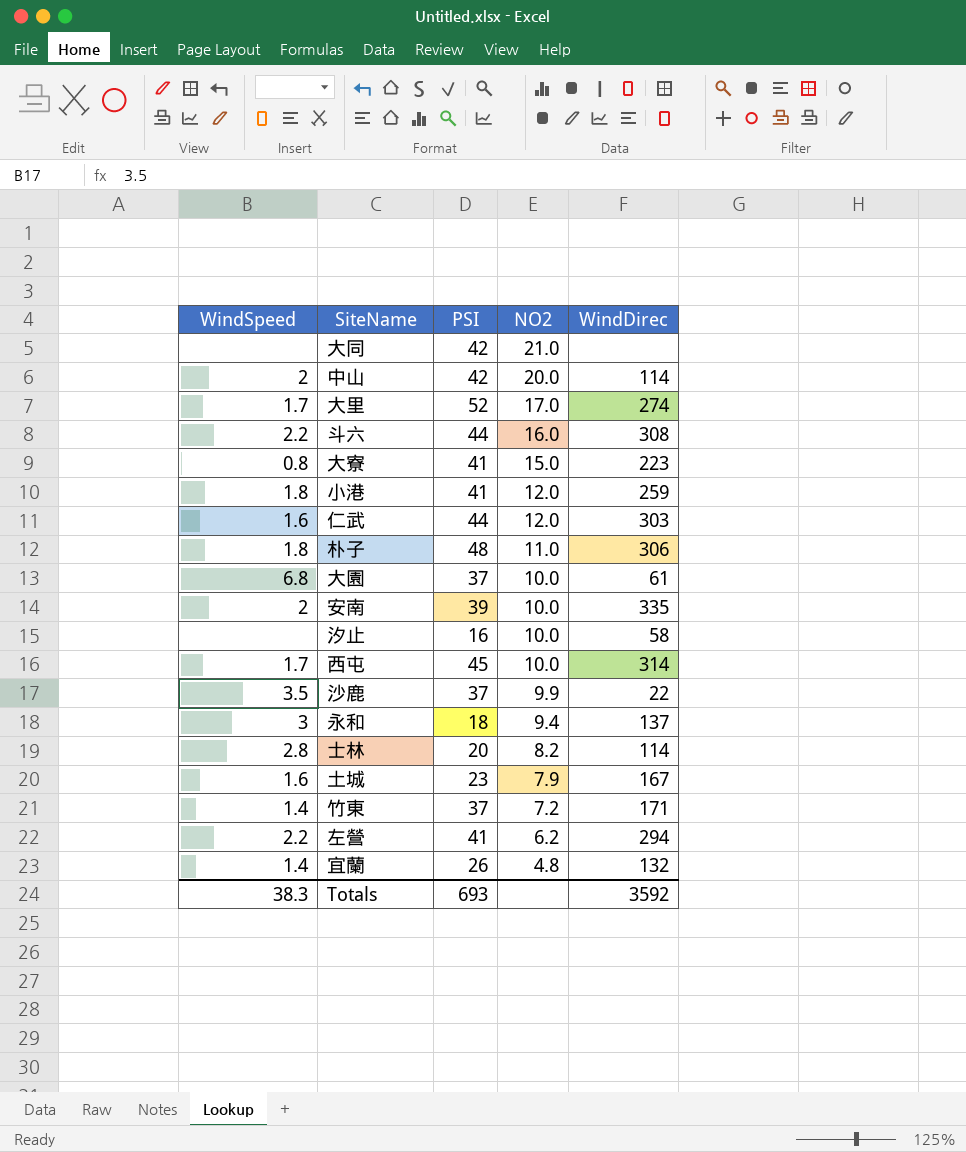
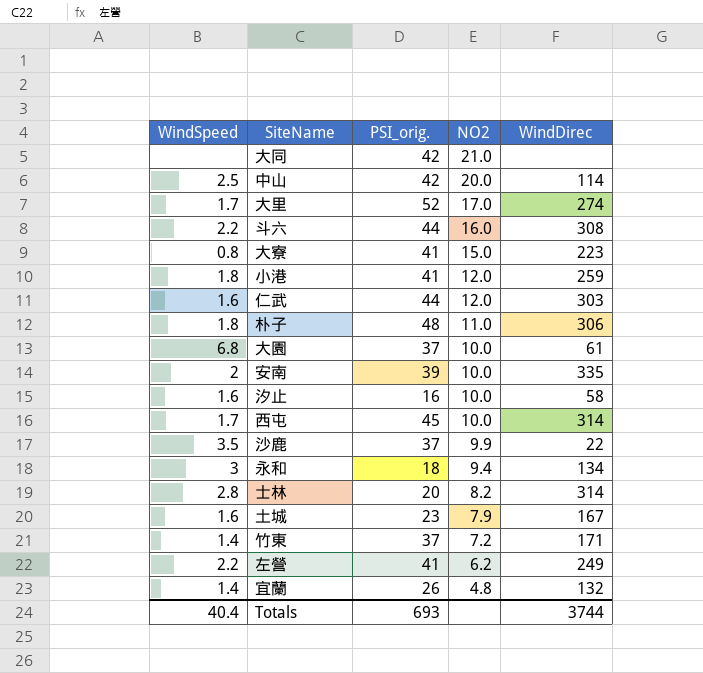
column name: PSI -> PSI_orig.
中山 | WindSpeed: 2 -> 2.5
汐止 | WindSpeed: none -> 1.6
永和 | WindDirec: 137 -> 134
士林 | WindDirec: 114 -> 314
左營 | WindDirec: 294 -> 249
Totals | WindSpeed: 38.3 -> 40.4
Totals | WindDirec: 3592 -> 3744

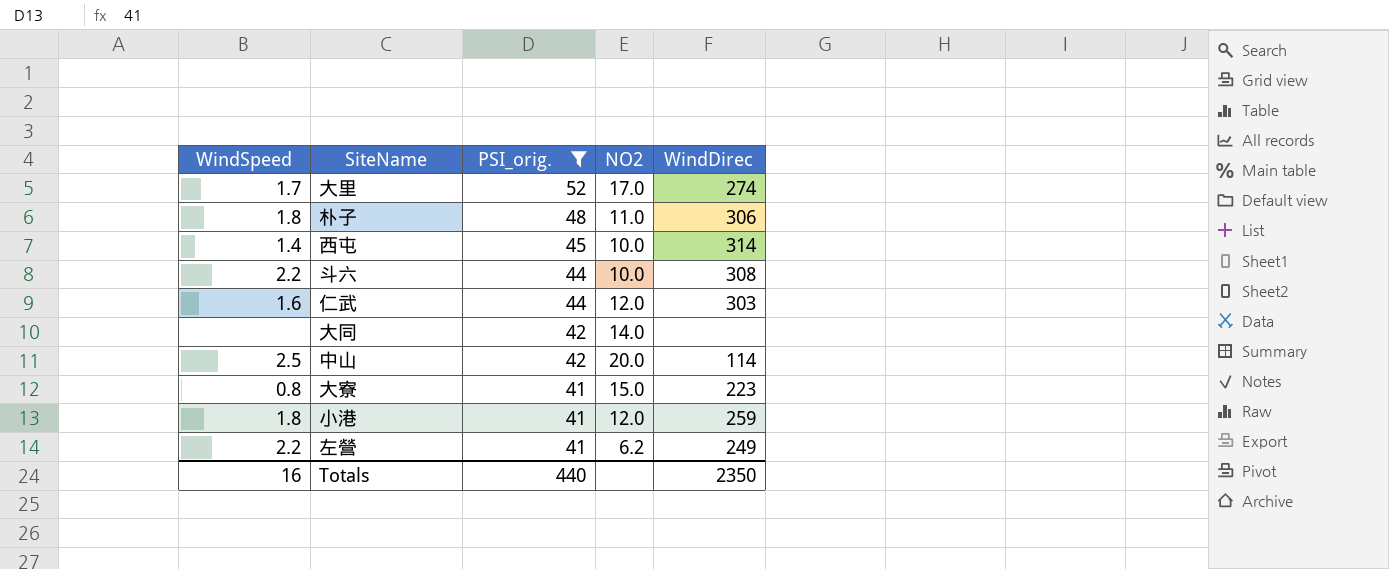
filter: none -> PSI_orig. >= 41
row order: NO2 descending -> PSI_orig. descending
西屯 | WindSpeed: 1.7 -> 1.4
斗六 | NO2: 16.0 -> 10.0
大同 | NO2: 21.0 -> 14.0
Totals | WindSpeed: 40.4 -> 16
Totals | PSI_orig.: 693 -> 440
Totals | WindDirec: 3744 -> 2350

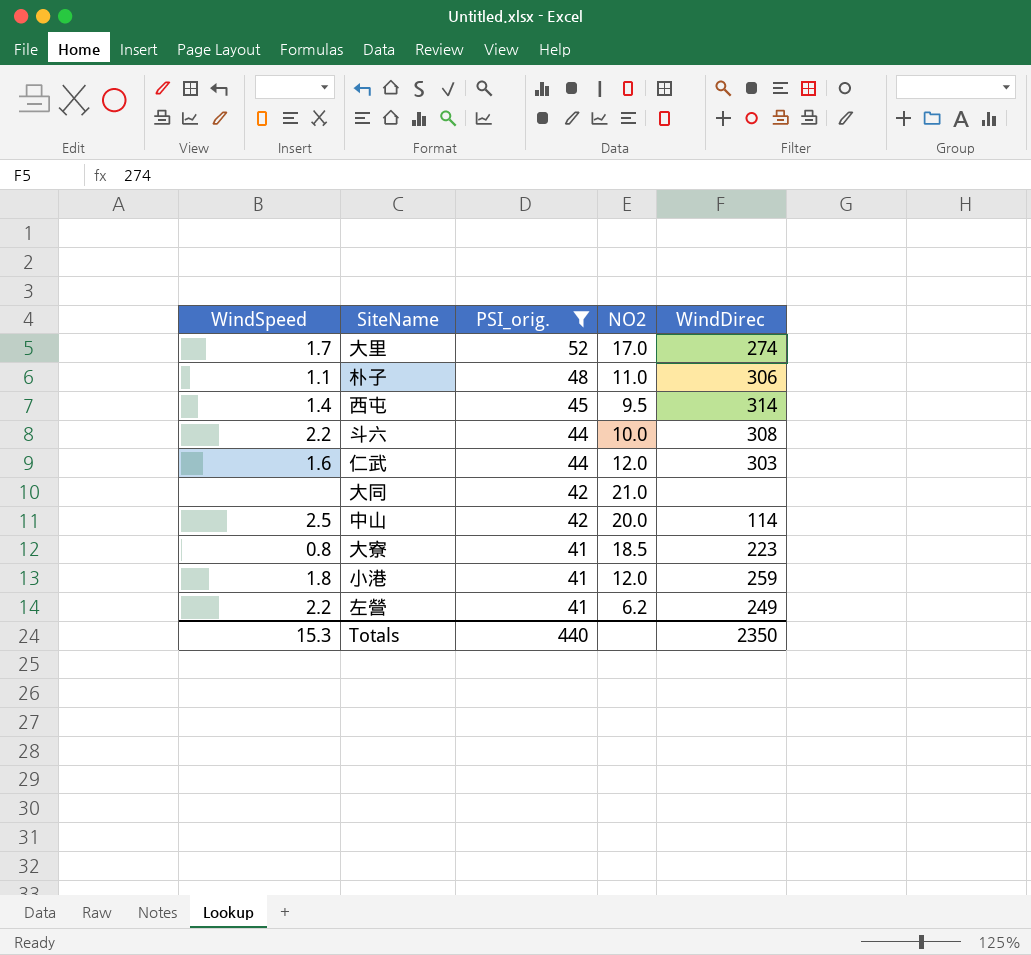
朴子 | WindSpeed: 1.8 -> 1.1
西屯 | NO2: 10.0 -> 9.5
大同 | NO2: 14.0 -> 21.0
大寮 | NO2: 15.0 -> 18.5
Totals | WindSpeed: 16 -> 15.3

